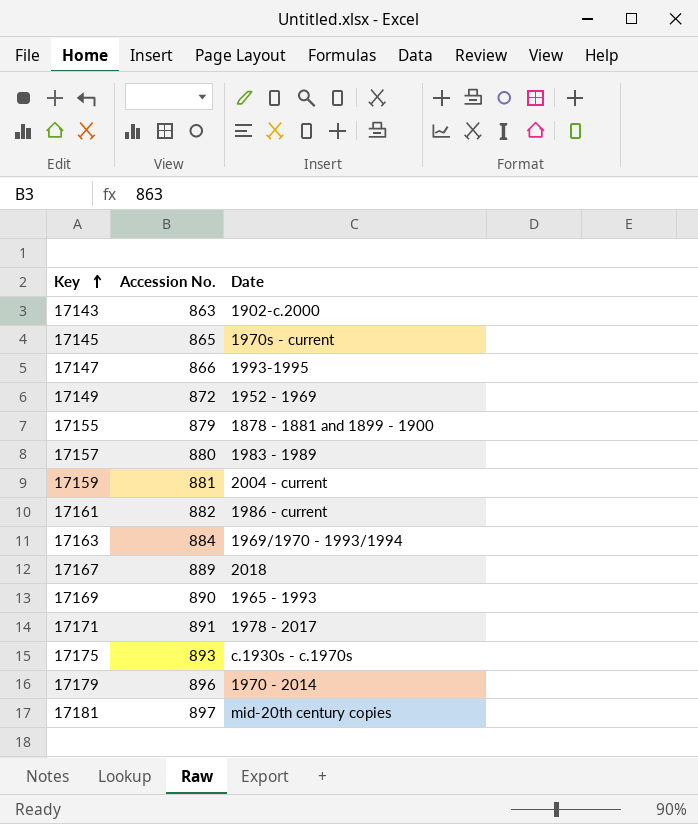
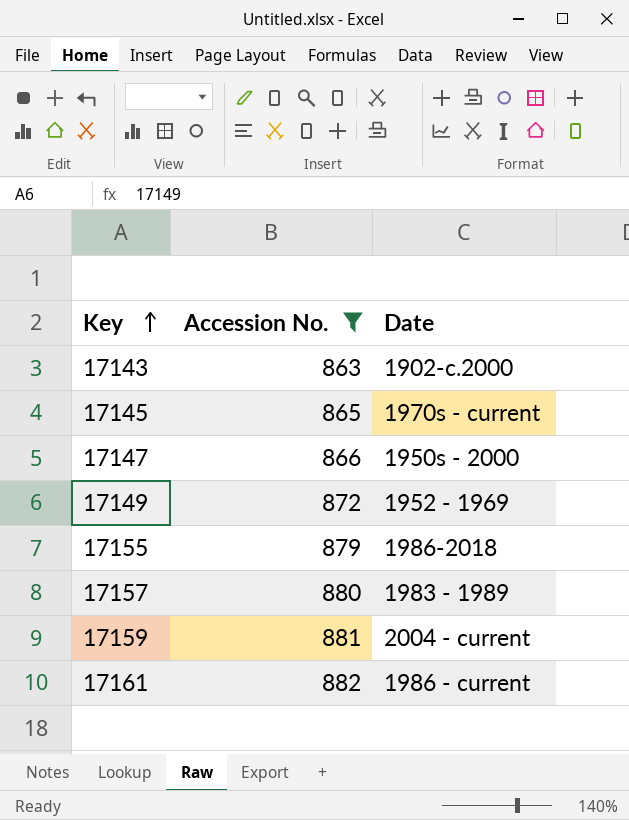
filter: none -> Accession No. <= 882
17147 | Date: 1993-1995 -> 1950s - 2000
17155 | Date: 1878 - 1881 and 1899 - 1900 -> 1986-2018

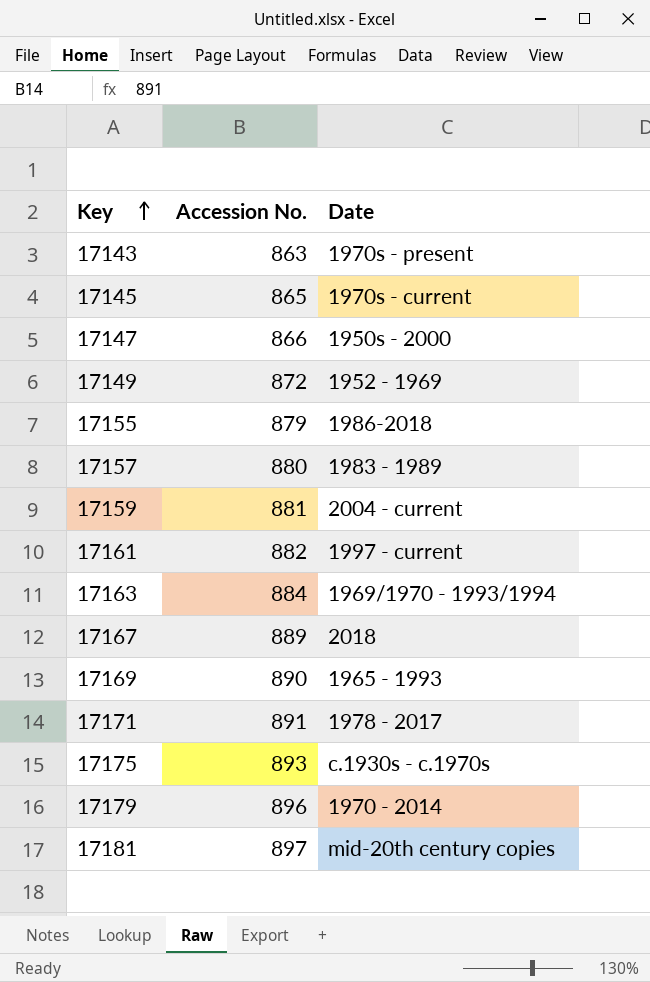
filter: Accession No. <= 882 -> none
17143 | Date: 1902-c.2000 -> 1970s - present
17161 | Date: 1986 - current -> 1997 - current

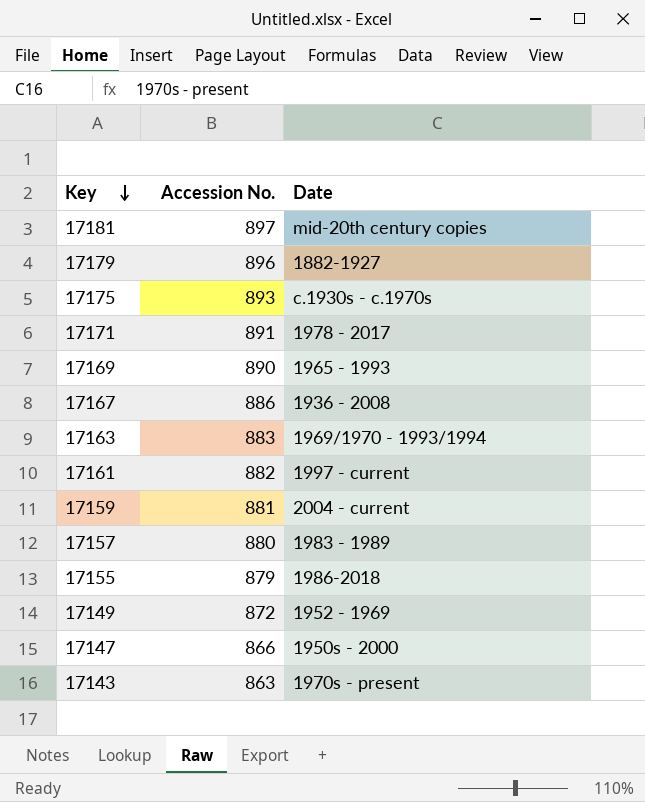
row order: Key ascending -> Key descending
row 17145: 865 | 1970s - current -> none
17179 | Date: 1970 - 2014 -> 1882-1927
17167 | Accession No.: 889 -> 886
17167 | Date: 2018 -> 1936 - 2008
17163 | Accession No.: 884 -> 883

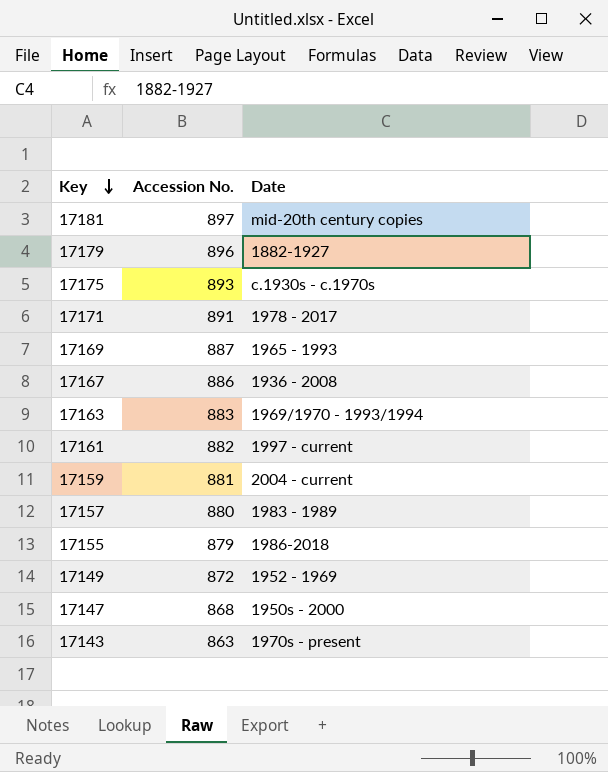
17169 | Accession No.: 890 -> 887
17147 | Accession No.: 866 -> 868

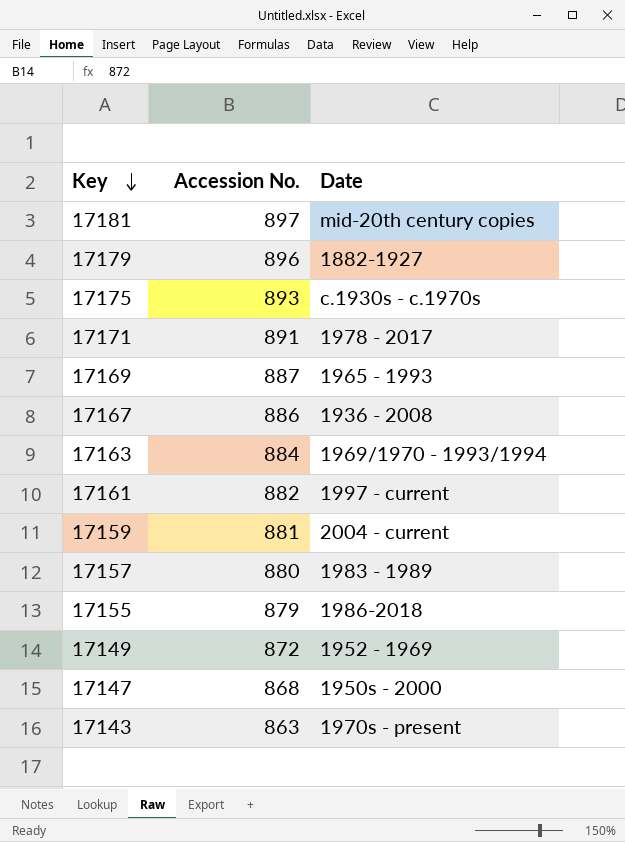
17163 | Accession No.: 883 -> 884

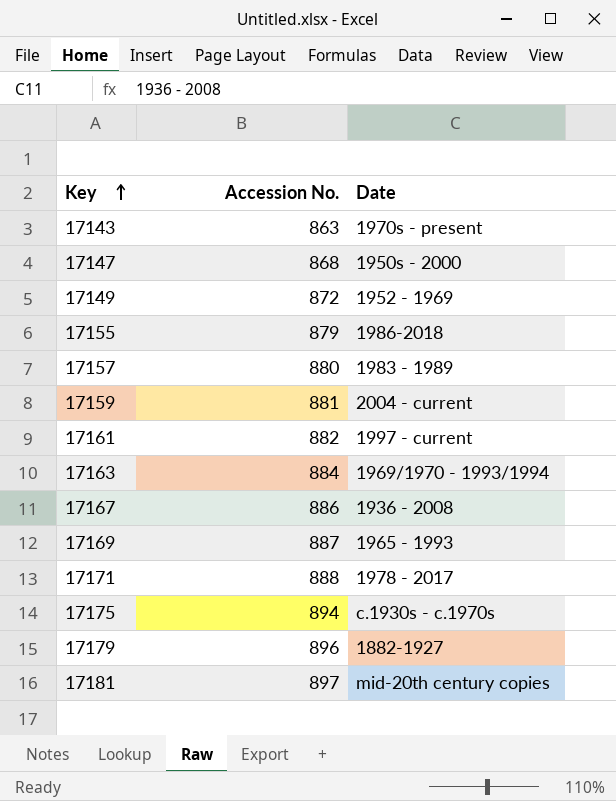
row order: Key descending -> Key ascending
17171 | Accession No.: 891 -> 888
17175 | Accession No.: 893 -> 894

